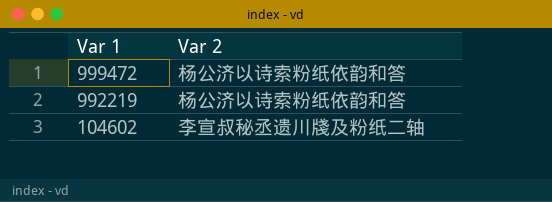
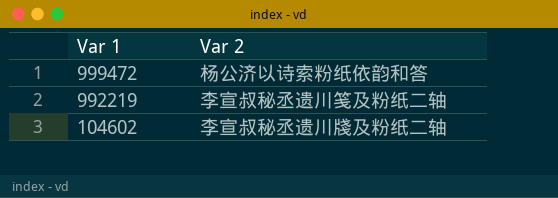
992219 | Var 2: 杨公济以诗索粉纸依韵和答 -> 李宣叔秘丞遗川笺及粉纸二轴

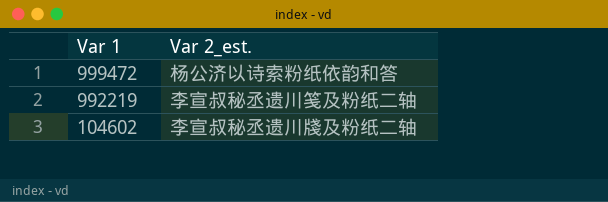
column name: Var 2 -> Var 2_est.

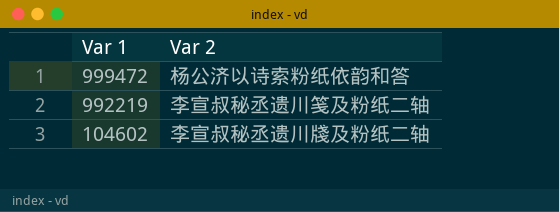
column name: Var 2_est. -> Var 2

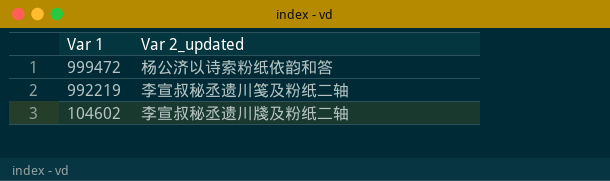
column name: Var 2 -> Var 2_updated

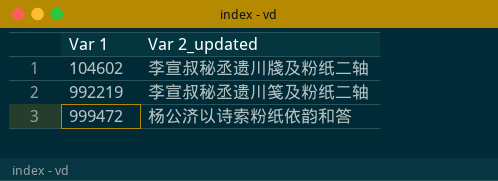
row order: Var 1 descending -> Var 1 ascending

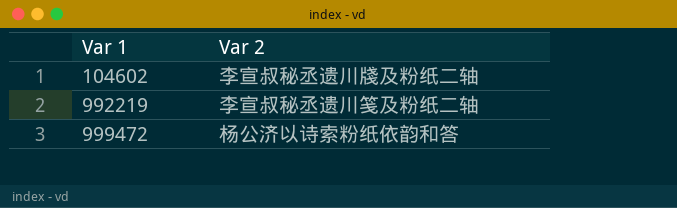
column name: Var 2_updated -> Var 2

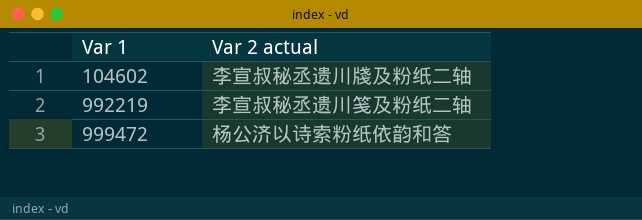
column name: Var 2 -> Var 2 actual

